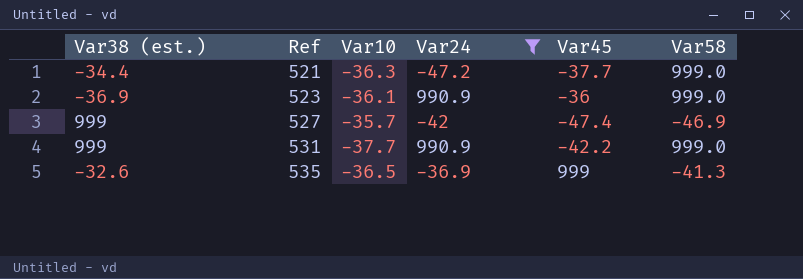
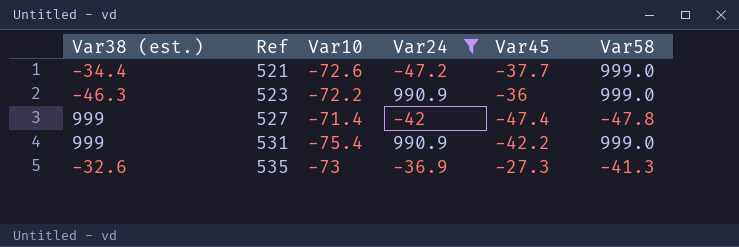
521 | Var10: -36.3 -> -72.6
523 | Var38 (est.): -36.9 -> -46.3
523 | Var10: -36.1 -> -72.2
527 | Var10: -35.7 -> -71.4
527 | Var58: -46.9 -> -47.8
531 | Var10: -37.7 -> -75.4
535 | Var10: -36.5 -> -73
535 | Var45: 999 -> -27.3

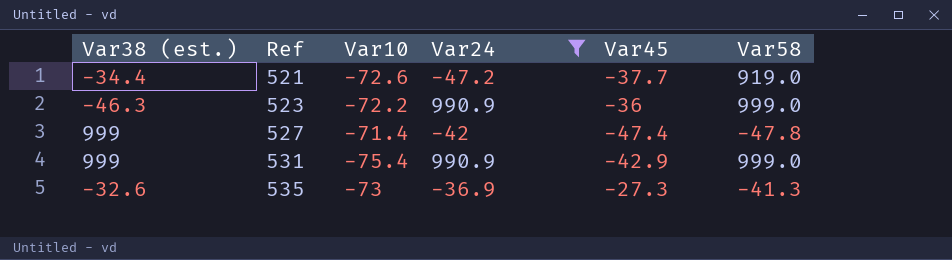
521 | Var58: 999.0 -> 919.0
531 | Var45: -42.2 -> -42.9

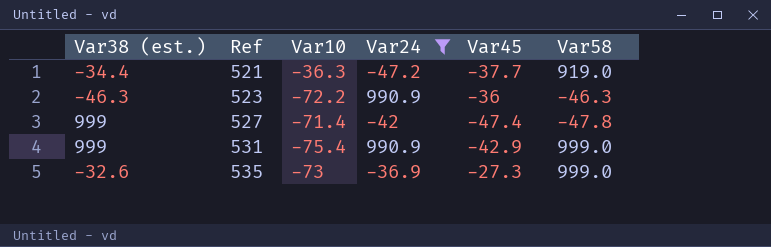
521 | Var10: -72.6 -> -36.3
523 | Var58: 999.0 -> -46.3
535 | Var58: -41.3 -> 999.0

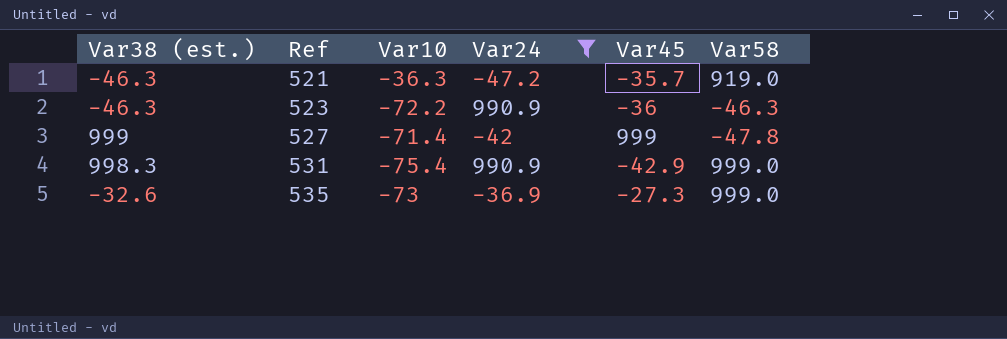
521 | Var38 (est.): -34.4 -> -46.3
521 | Var45: -37.7 -> -35.7
527 | Var45: -47.4 -> 999
531 | Var38 (est.): 999 -> 998.3

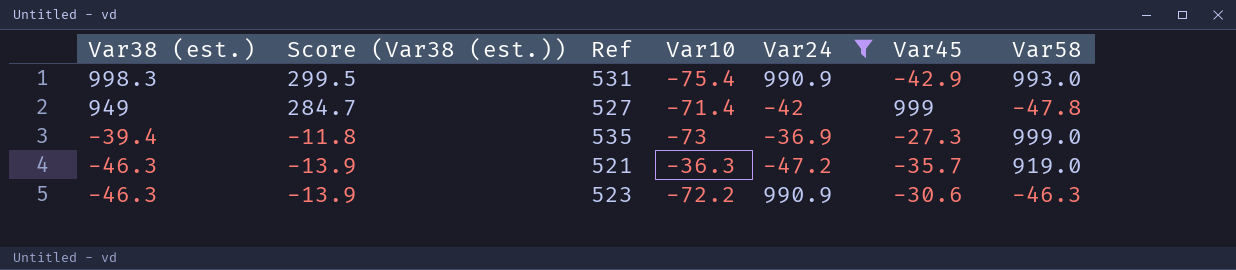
row order: Ref ascending -> Var38 (est.) descending
column Score (Var38 (est.)) | formula: none -> [Var38 (est.)] * 0.3
531 | Var58: 999.0 -> 993.0
527 | Var38 (est.): 999 -> 949
535 | Var38 (est.): -32.6 -> -39.4
523 | Var45: -36 -> -30.6

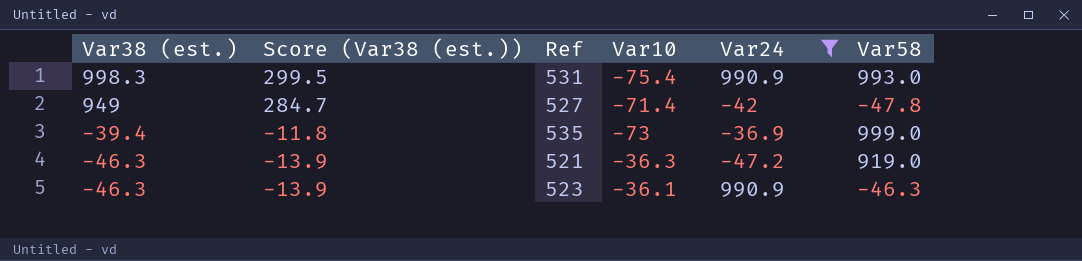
column Var45 | position: 6 -> none
523 | Var10: -72.2 -> -36.1

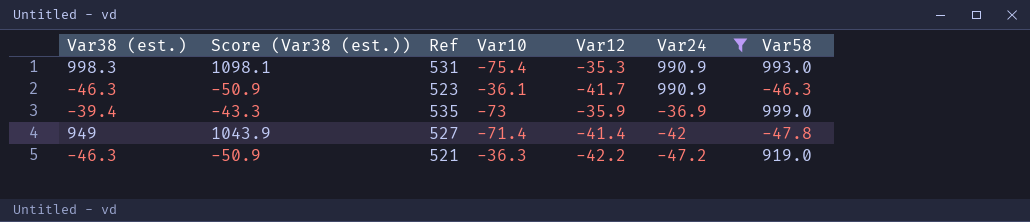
row order: Var38 (est.) descending -> Var24 descending
column Score (Var38 (est.)) | formula: [Var38 (est.)] * 0.3 -> [Var38 (est.)] * 1.1
column Var12 | position: none -> 5

